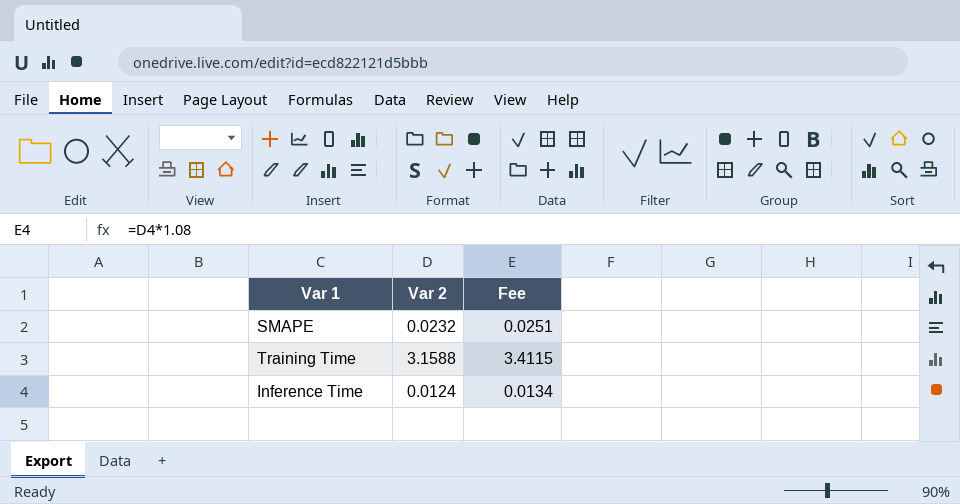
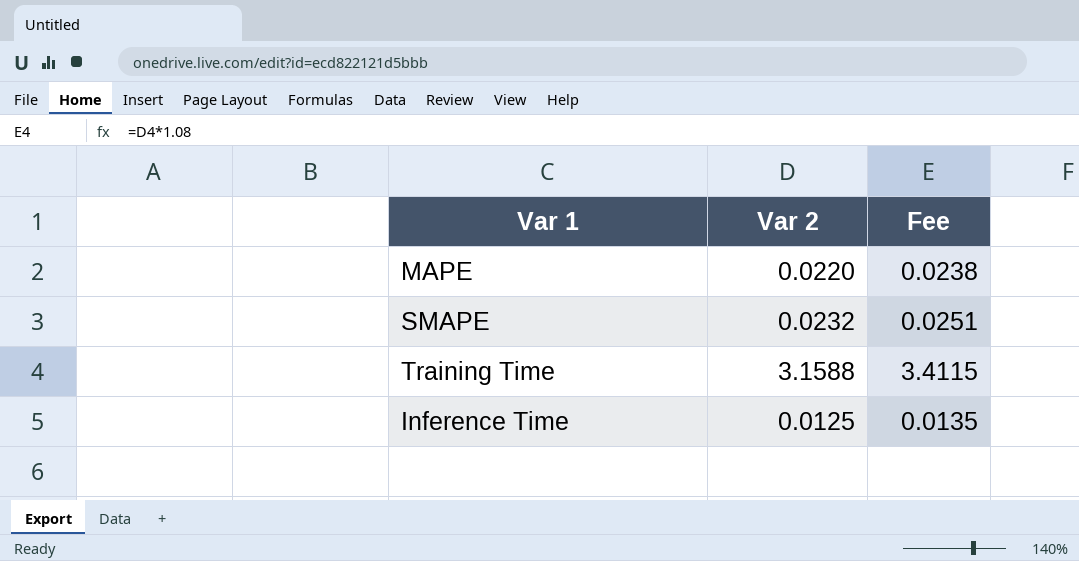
row MAPE: none -> 0.0220 | 0.0238
Inference Time | Var 2: 0.0124 -> 0.0125
Inference Time | Fee: 0.0134 -> 0.0135

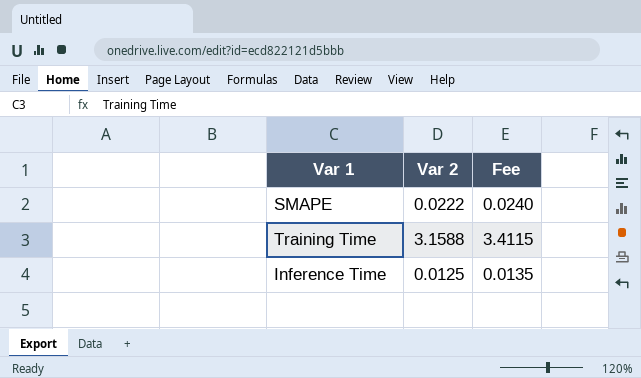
row MAPE: 0.0220 | 0.0238 -> none
SMAPE | Var 2: 0.0232 -> 0.0222
SMAPE | Fee: 0.0251 -> 0.0240

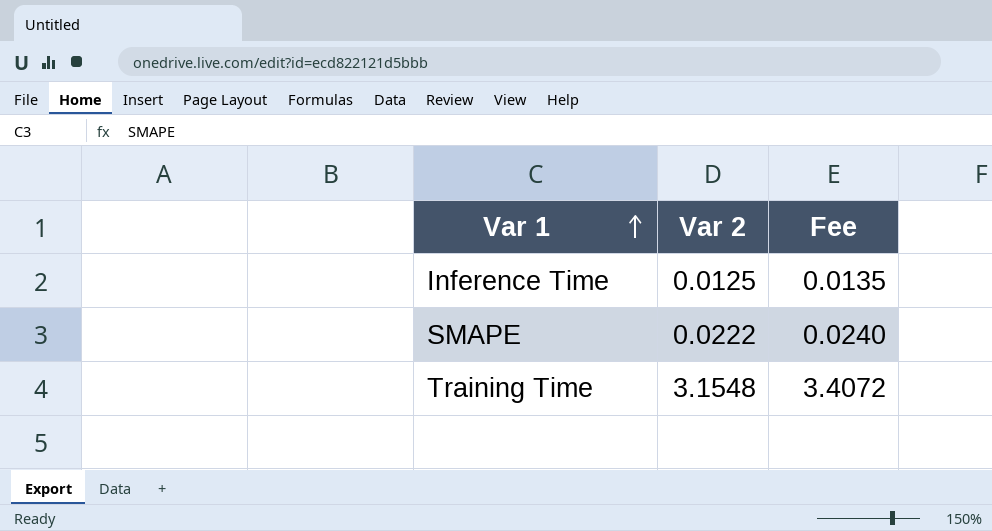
row order: none -> Var 1 ascending
Training Time | Var 2: 3.1588 -> 3.1548
Training Time | Fee: 3.4115 -> 3.4072

